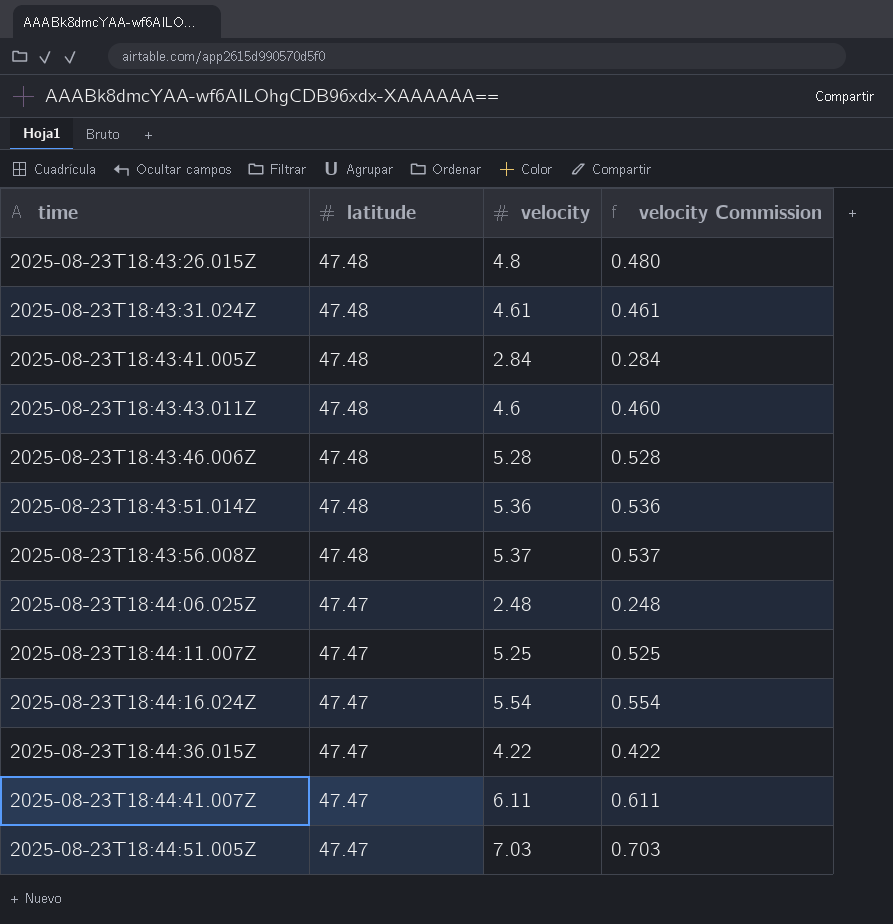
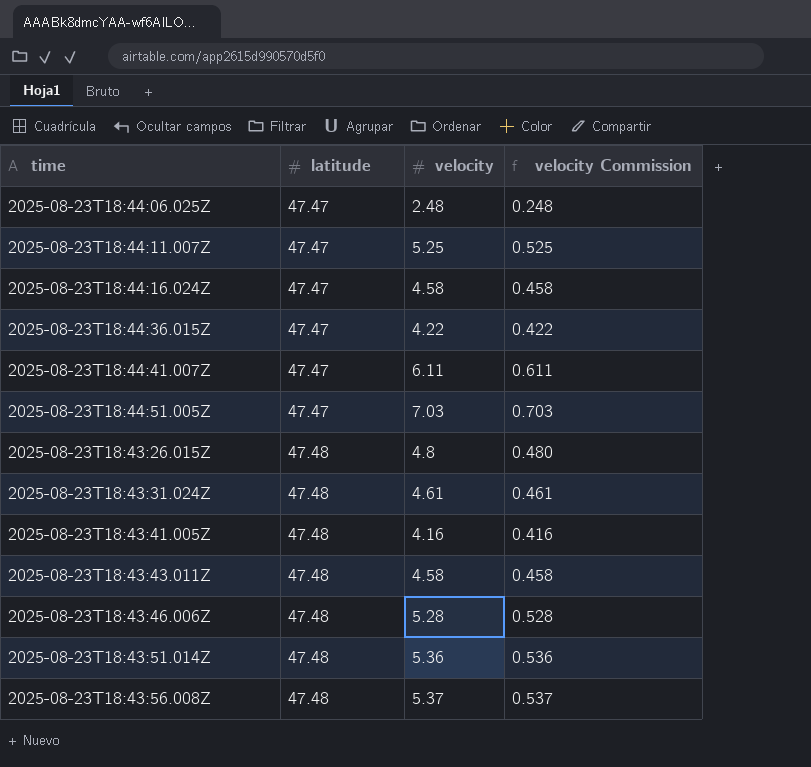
row order: time ascending -> latitude ascending
2025-08-23T18:44:16.024Z | velocity: 5.54 -> 4.58
2025-08-23T18:44:16.024Z | velocity Commission: 0.554 -> 0.458
2025-08-23T18:43:41.005Z | velocity: 2.84 -> 4.16
2025-08-23T18:43:41.005Z | velocity Commission: 0.284 -> 0.416
2025-08-23T18:43:43.011Z | velocity: 4.6 -> 4.58
2025-08-23T18:43:43.011Z | velocity Commission: 0.460 -> 0.458

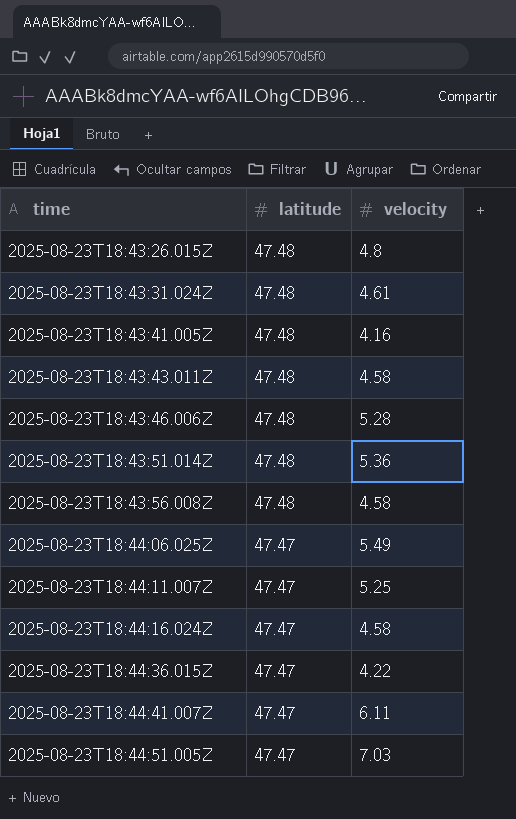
row order: latitude ascending -> time ascending
column velocity Commission | formula: [velocity] * 0.1 -> none
2025-08-23T18:43:56.008Z | velocity: 5.37 -> 4.58
2025-08-23T18:44:06.025Z | velocity: 2.48 -> 5.49

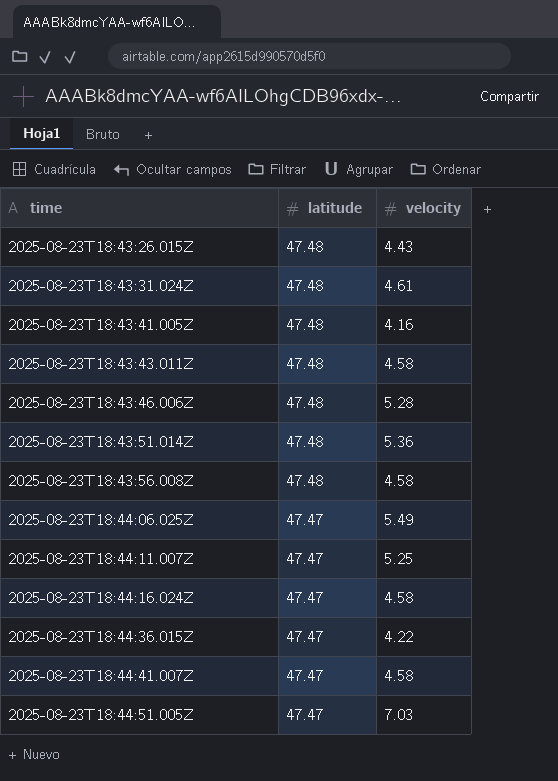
2025-08-23T18:43:26.015Z | velocity: 4.8 -> 4.43
2025-08-23T18:44:41.007Z | velocity: 6.11 -> 4.58

